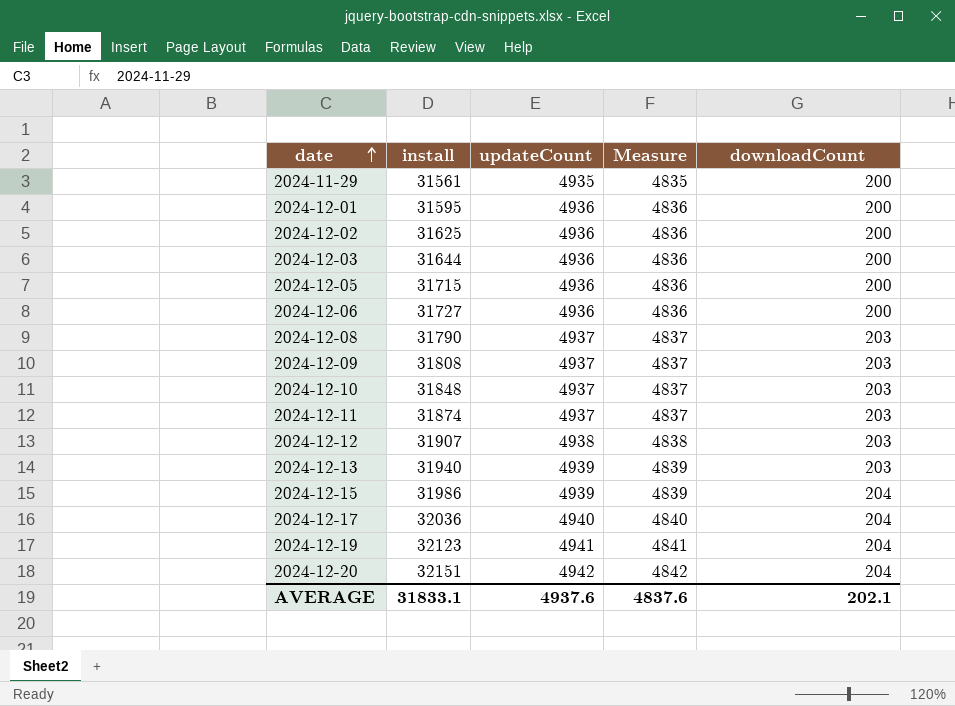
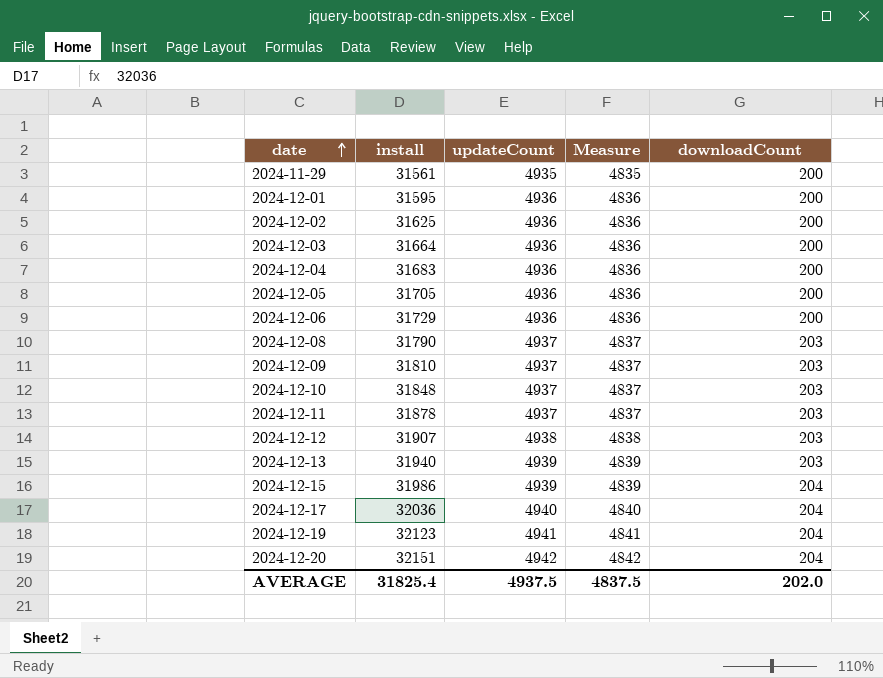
2024-12-03 | install: 31644 -> 31664
row 2024-12-04: none -> 31683 | 4936 | 4836 | 200
2024-12-05 | install: 31715 -> 31705
2024-12-06 | install: 31727 -> 31729
2024-12-09 | install: 31808 -> 31810
2024-12-11 | install: 31874 -> 31878
AVERAGE | install: 31833.1 -> 31825.4
AVERAGE | updateCount: 4937.6 -> 4937.5
AVERAGE | Measure: 4837.6 -> 4837.5
AVERAGE | downloadCount: 202.1 -> 202.0

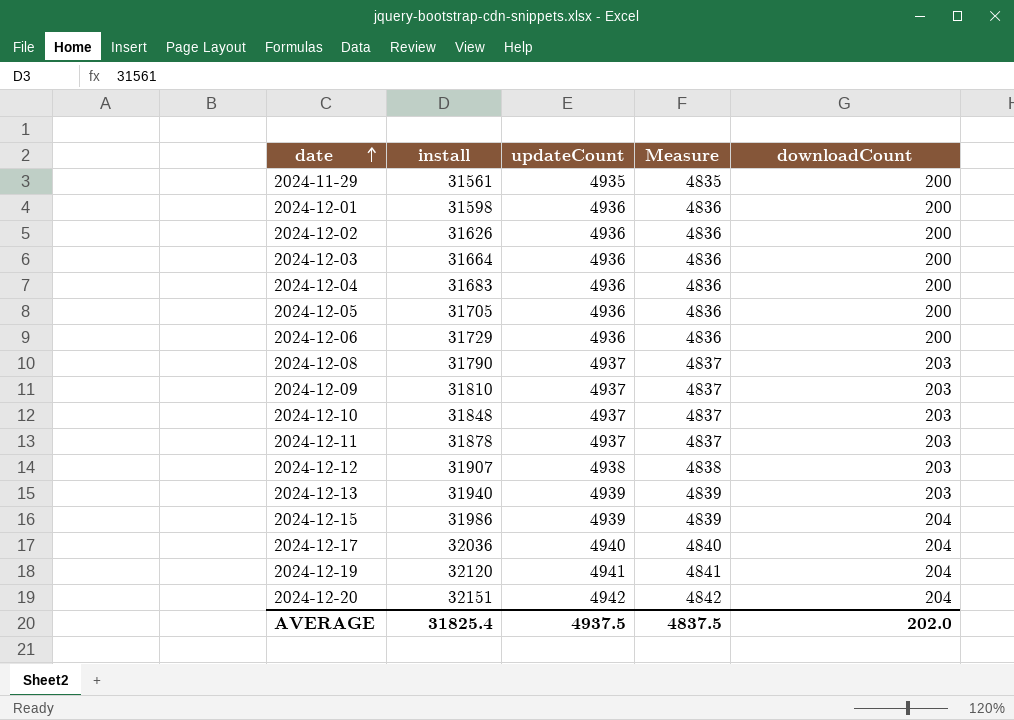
2024-12-01 | install: 31595 -> 31598
2024-12-02 | install: 31625 -> 31626
2024-12-19 | install: 32123 -> 32120

